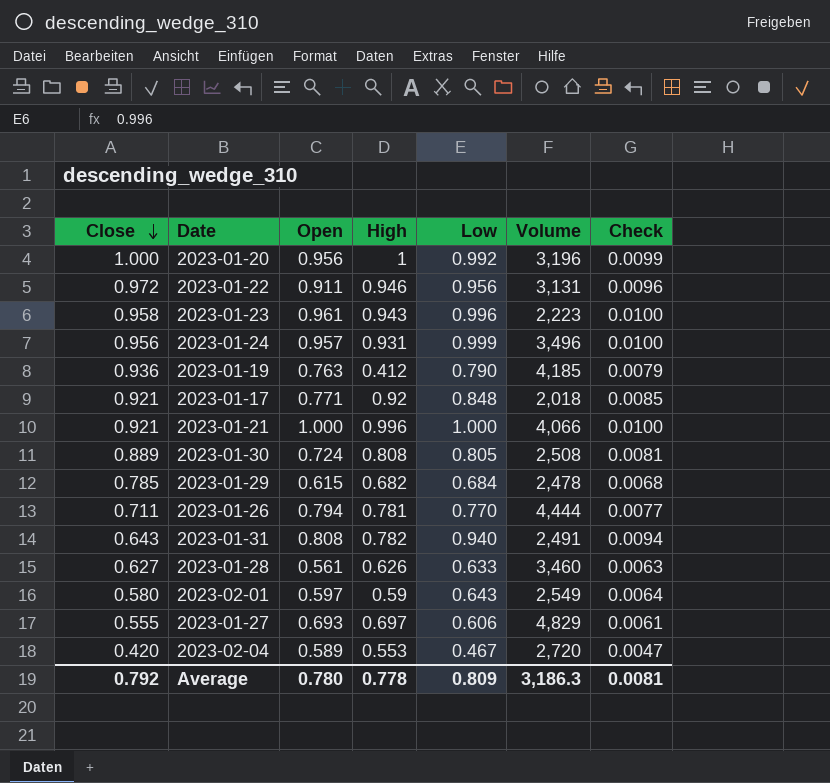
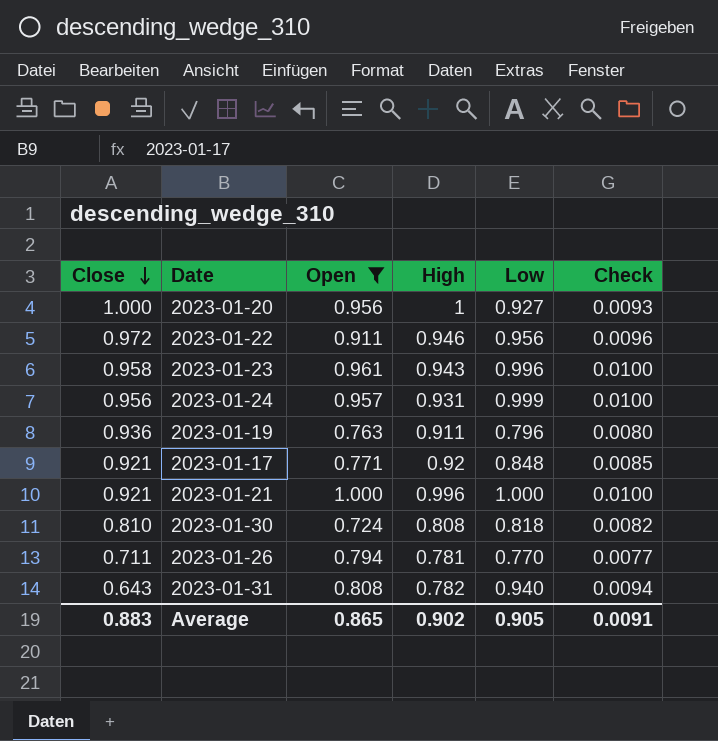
filter: none -> Open >= 0.724
column Volume | position: 6 -> none
2023-01-20 | Low: 0.992 -> 0.927
2023-01-20 | Check: 0.0099 -> 0.0093
2023-01-19 | High: 0.412 -> 0.911
2023-01-19 | Low: 0.790 -> 0.796
2023-01-19 | Check: 0.0079 -> 0.0080
2023-01-30 | Close: 0.889 -> 0.810
2023-01-30 | Low: 0.805 -> 0.818
2023-01-30 | Check: 0.0081 -> 0.0082
Average | Close: 0.792 -> 0.883
Average | Open: 0.780 -> 0.865
Average | High: 0.778 -> 0.902
Average | Low: 0.809 -> 0.905
Average | Check: 0.0081 -> 0.0091

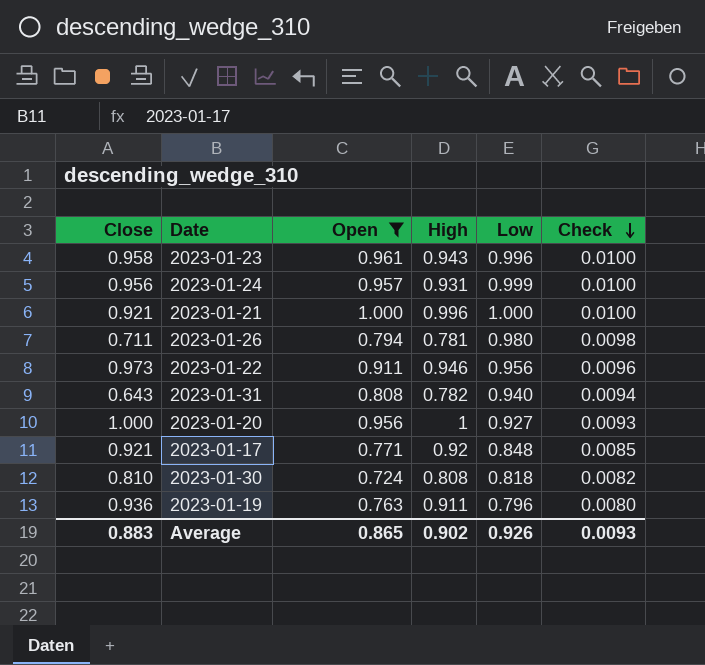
row order: Close descending -> Check descending
2023-01-26 | Low: 0.770 -> 0.980
2023-01-26 | Check: 0.0077 -> 0.0098
2023-01-22 | Close: 0.972 -> 0.973
Average | Low: 0.905 -> 0.926
Average | Check: 0.0091 -> 0.0093

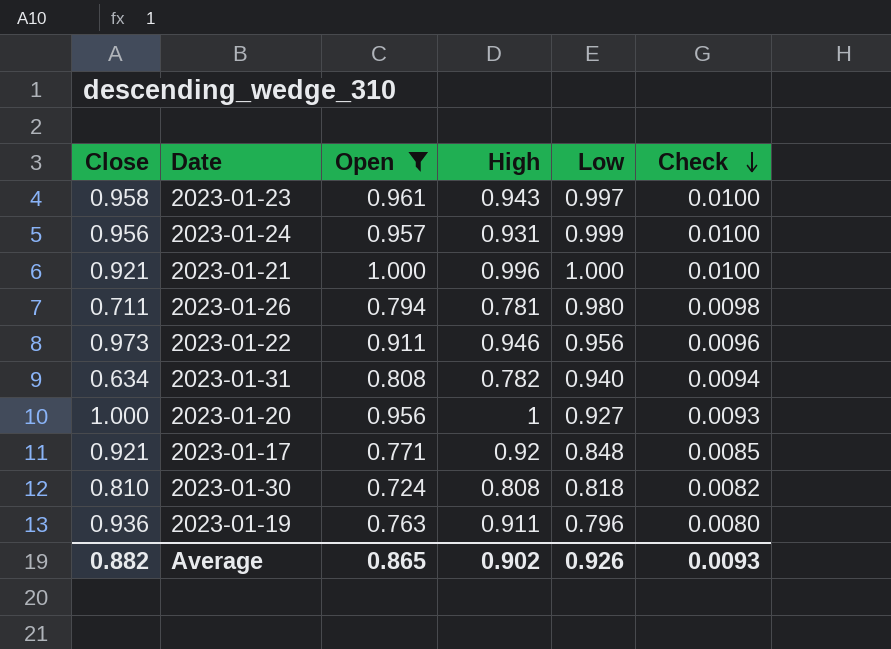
2023-01-23 | Low: 0.996 -> 0.997
2023-01-31 | Close: 0.643 -> 0.634
Average | Close: 0.883 -> 0.882

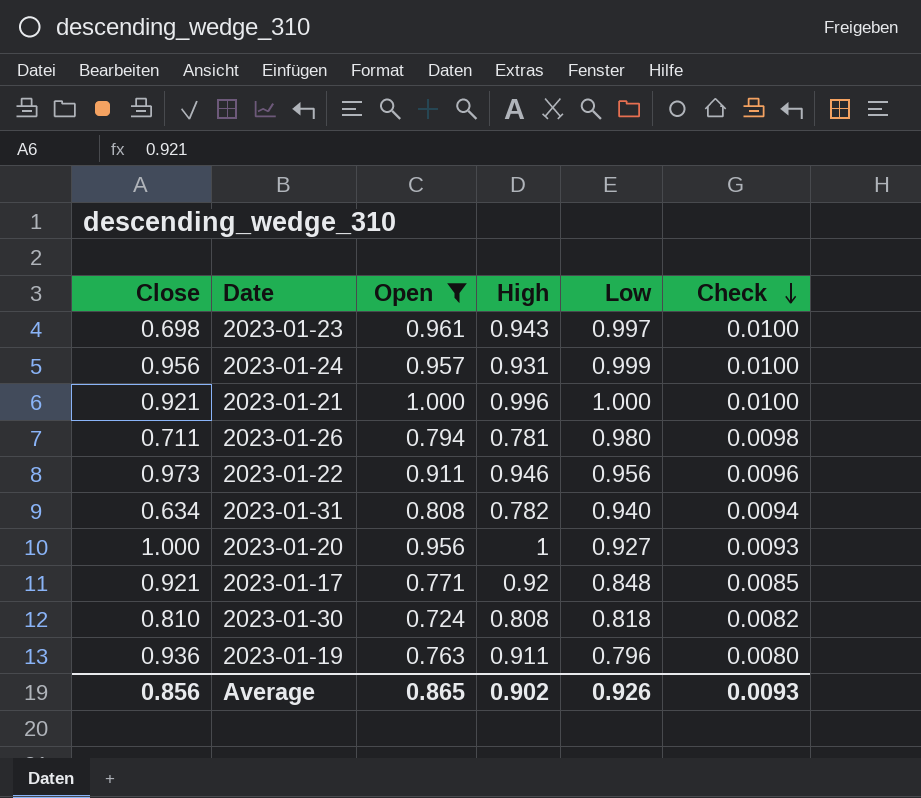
2023-01-23 | Close: 0.958 -> 0.698
Average | Close: 0.882 -> 0.856

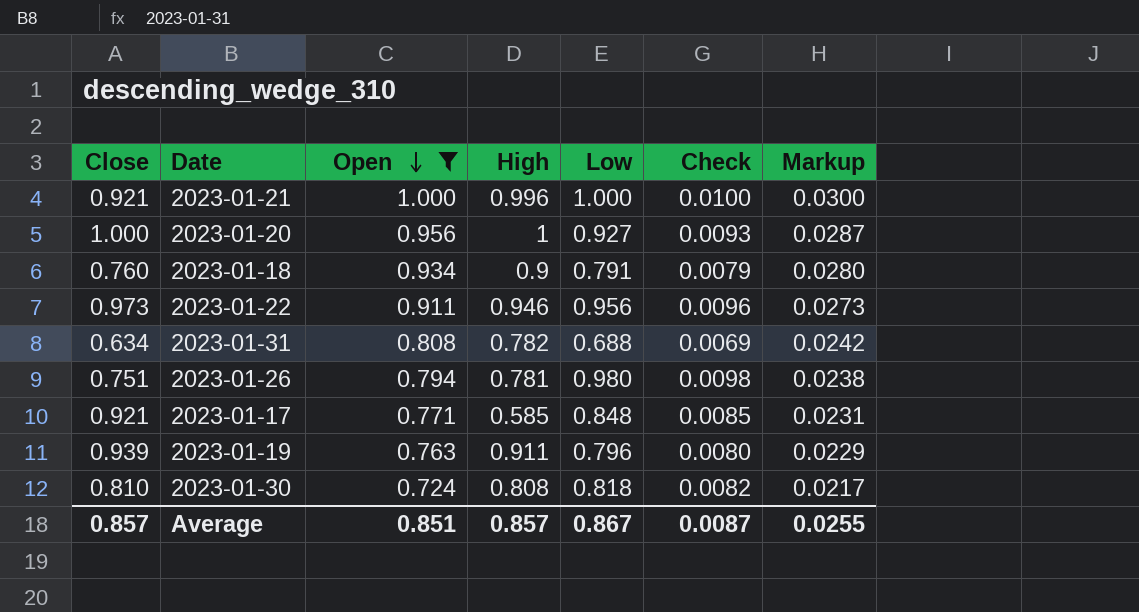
row order: Check descending -> Open descending
column Markup | formula: none -> [Open] * 0.03
row 2023-01-23: 0.698 | 0.961 | 0.943 | 0.997 | 0.0100 -> none
row 2023-01-24: 0.956 | 0.957 | 0.931 | 0.999 | 0.0100 -> none
row 2023-01-18: none -> 0.760 | 0.934 | 0.9 | 0.791 | 0.0079 | 0.0280
2023-01-31 | Low: 0.940 -> 0.688
2023-01-31 | Check: 0.0094 -> 0.0069
2023-01-26 | Close: 0.711 -> 0.751
2023-01-17 | High: 0.92 -> 0.585
2023-01-19 | Close: 0.936 -> 0.939
Average | Close: 0.856 -> 0.857
Average | Open: 0.865 -> 0.851
Average | High: 0.902 -> 0.857
Average | Low: 0.926 -> 0.867
Average | Check: 0.0093 -> 0.0087

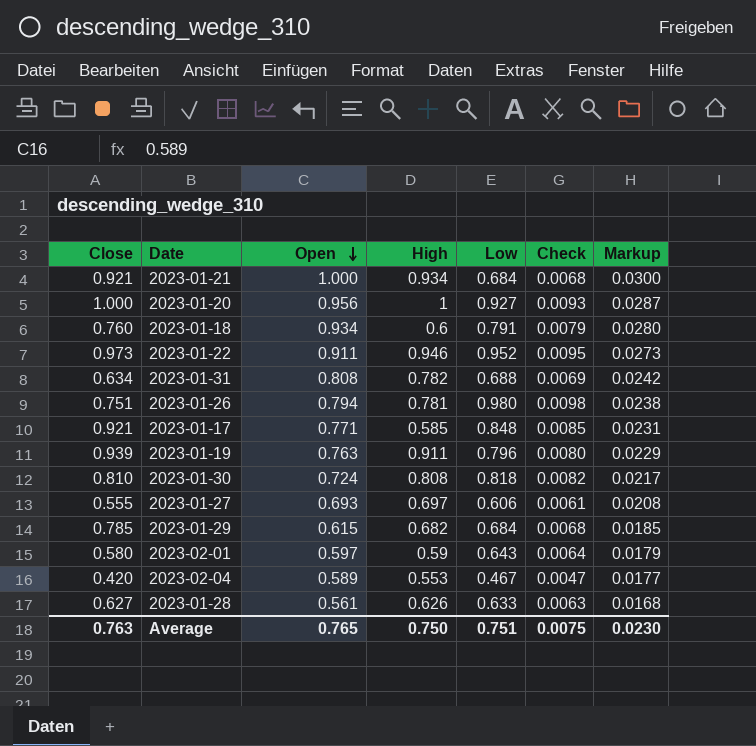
filter: Open >= 0.724 -> none
2023-01-21 | High: 0.996 -> 0.934
2023-01-21 | Low: 1.000 -> 0.684
2023-01-21 | Check: 0.0100 -> 0.0068
2023-01-18 | High: 0.9 -> 0.6
2023-01-22 | Low: 0.956 -> 0.952
2023-01-22 | Check: 0.0096 -> 0.0095
Average | Close: 0.857 -> 0.763
Average | Open: 0.851 -> 0.765
Average | High: 0.857 -> 0.750
Average | Low: 0.867 -> 0.751
Average | Check: 0.0087 -> 0.0075
Average | Markup: 0.0255 -> 0.0230

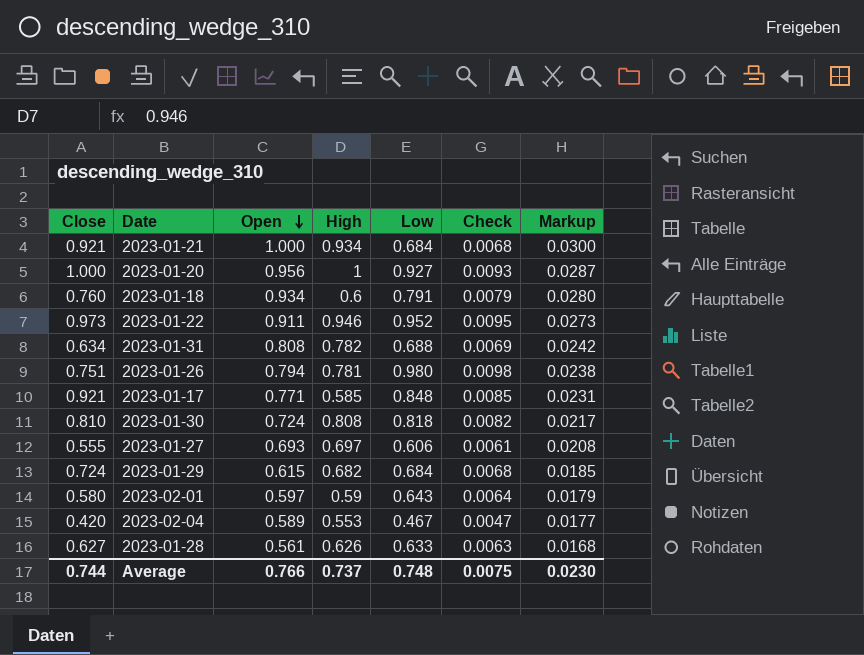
row 2023-01-19: 0.939 | 0.763 | 0.911 | 0.796 | 0.0080 | 0.0229 -> none
2023-01-29 | Close: 0.785 -> 0.724
Average | Close: 0.763 -> 0.744
Average | Open: 0.765 -> 0.766
Average | High: 0.750 -> 0.737
Average | Low: 0.751 -> 0.748

